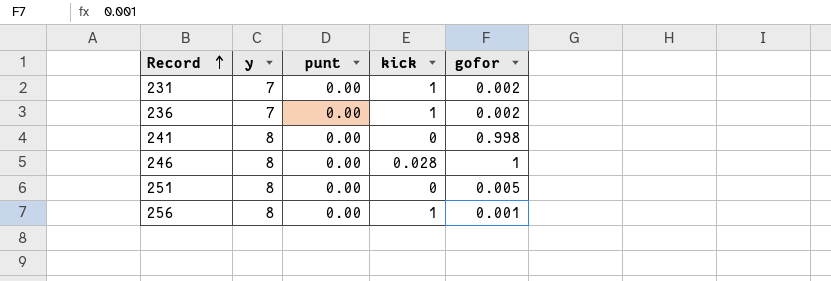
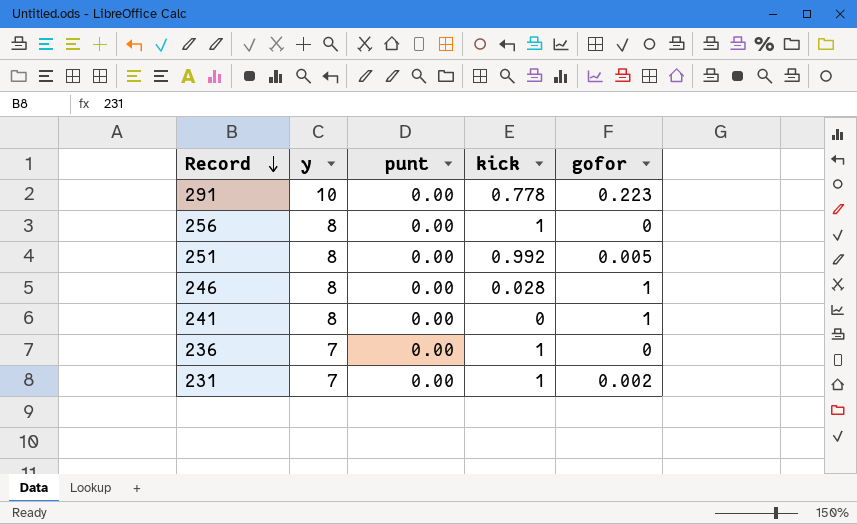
row order: Record ascending -> Record descending
row 291: none -> 10 | 0.00 | 0.778 | 0.223
256 | gofor: 0.001 -> 0
251 | kick: 0 -> 0.992
241 | gofor: 0.998 -> 1
236 | gofor: 0.002 -> 0

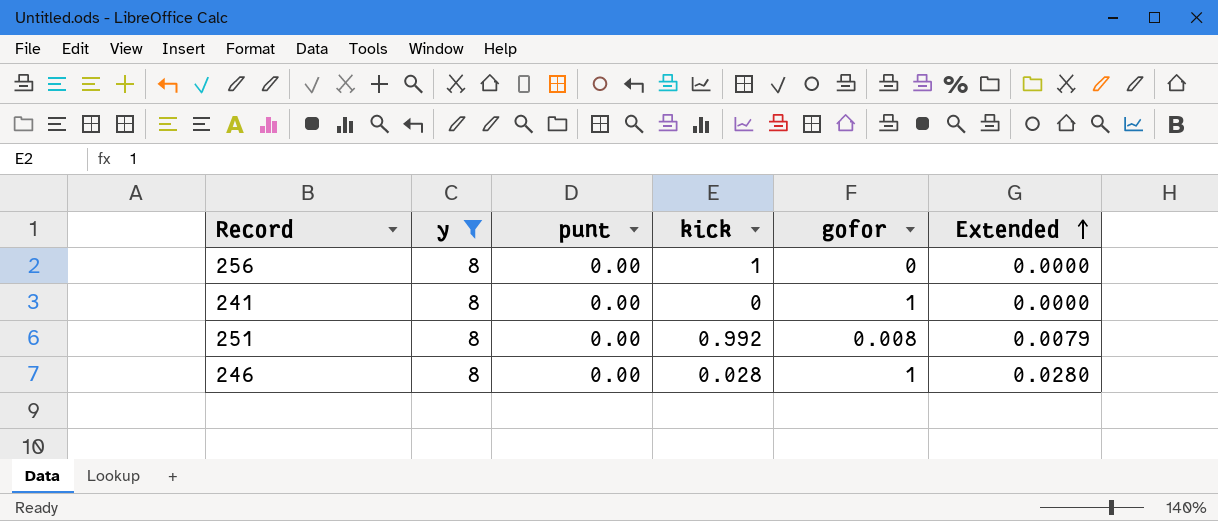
filter: none -> y = 8
row order: Record descending -> Extended ascending
column Extended | formula: none -> [kick] * [gofor]
251 | gofor: 0.005 -> 0.008

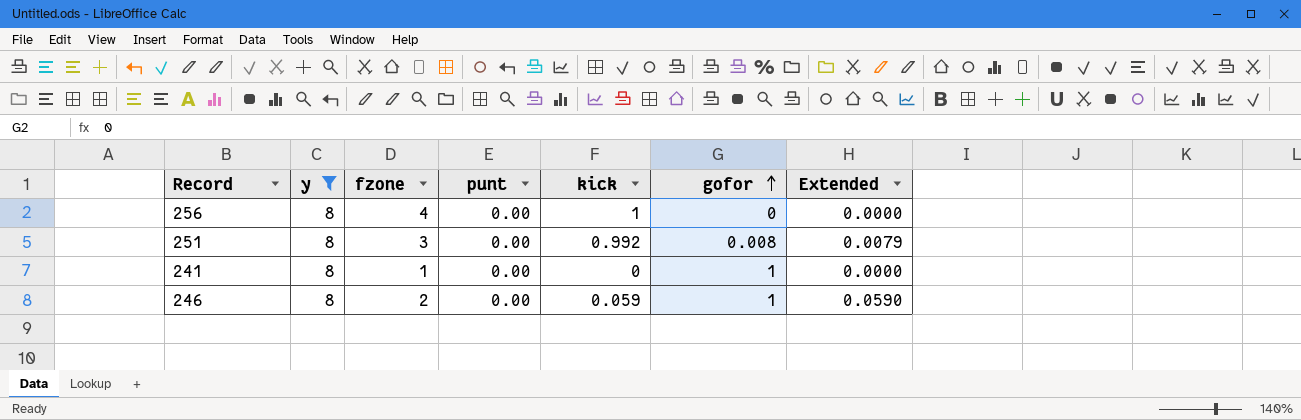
row order: Extended ascending -> gofor ascending
column fzone | position: none -> 3
246 | kick: 0.028 -> 0.059
246 | Extended: 0.0280 -> 0.0590

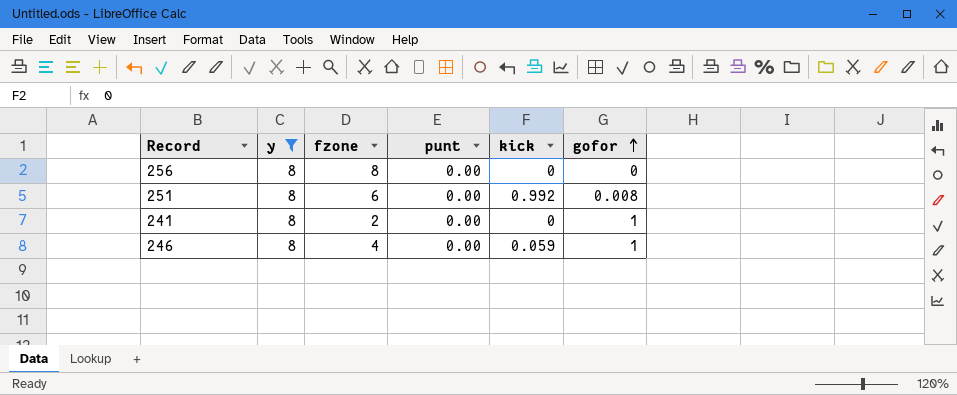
column Extended | formula: [kick] * [gofor] -> none
256 | fzone: 4 -> 8
256 | kick: 1 -> 0
251 | fzone: 3 -> 6
241 | fzone: 1 -> 2
246 | fzone: 2 -> 4

